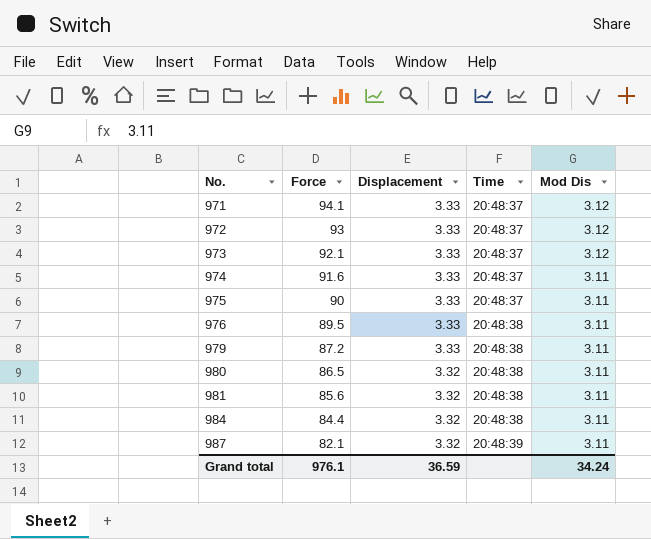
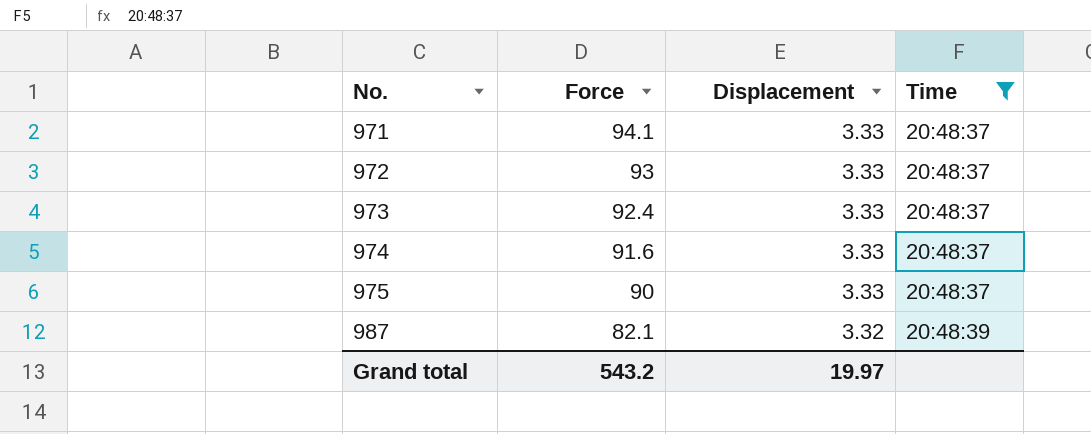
filter: none -> Time != 20:48:38
column Mod Dis | position: 5 -> none
973 | Force: 92.1 -> 92.4
Grand total | Force: 976.1 -> 543.2
Grand total | Displacement: 36.59 -> 19.97

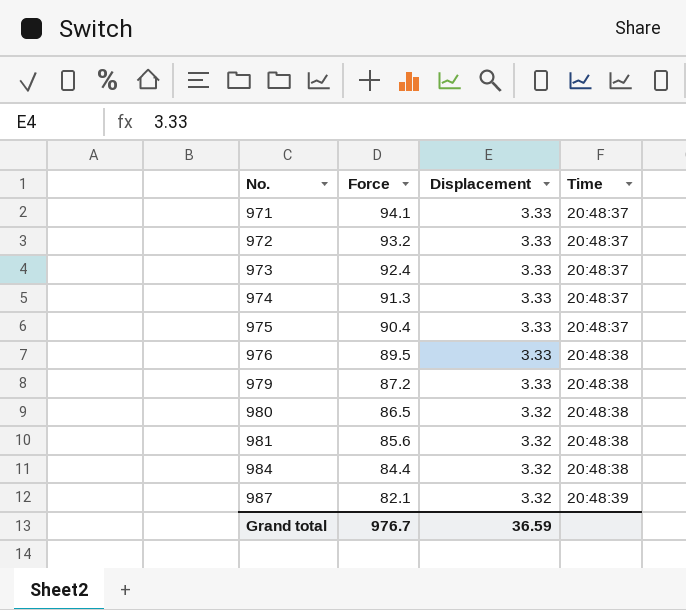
filter: Time != 20:48:38 -> none
972 | Force: 93 -> 93.2
974 | Force: 91.6 -> 91.3
975 | Force: 90 -> 90.4
Grand total | Force: 543.2 -> 976.7
Grand total | Displacement: 19.97 -> 36.59

